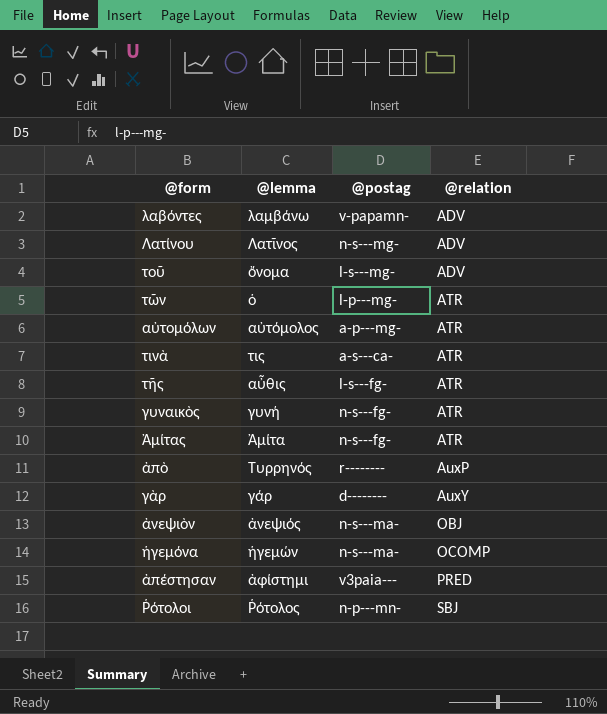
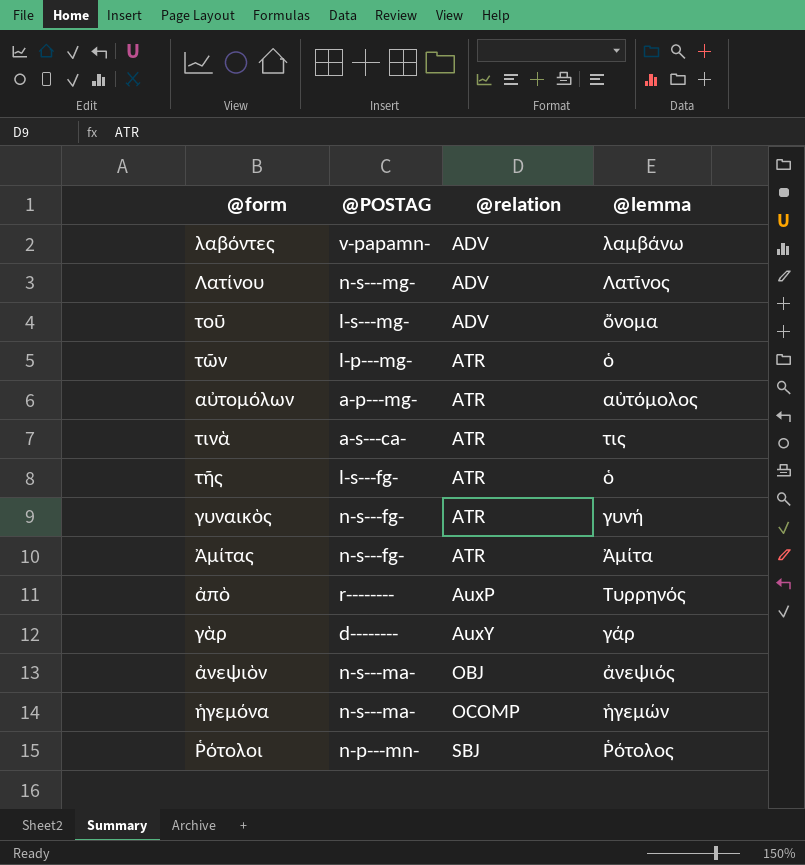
column name: @postag -> @POSTAG
column @lemma | position: 2 -> 4
row ἀπέστησαν: ἀφίστημι | v3paia--- | PRED -> none
τῆς | @lemma: αὖθις -> ὁ

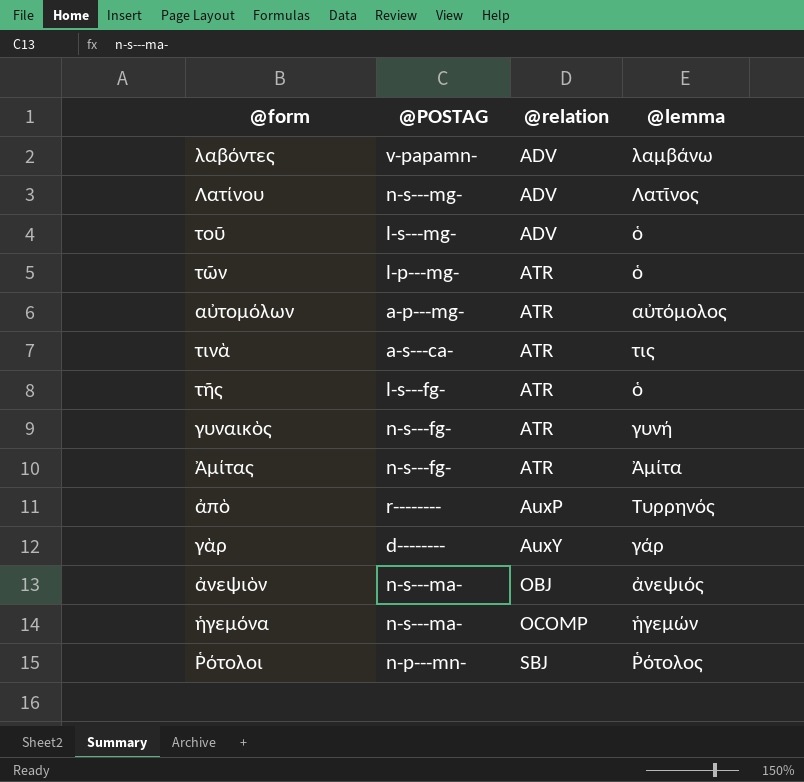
τοῦ | @lemma: ὄνομα -> ὁ

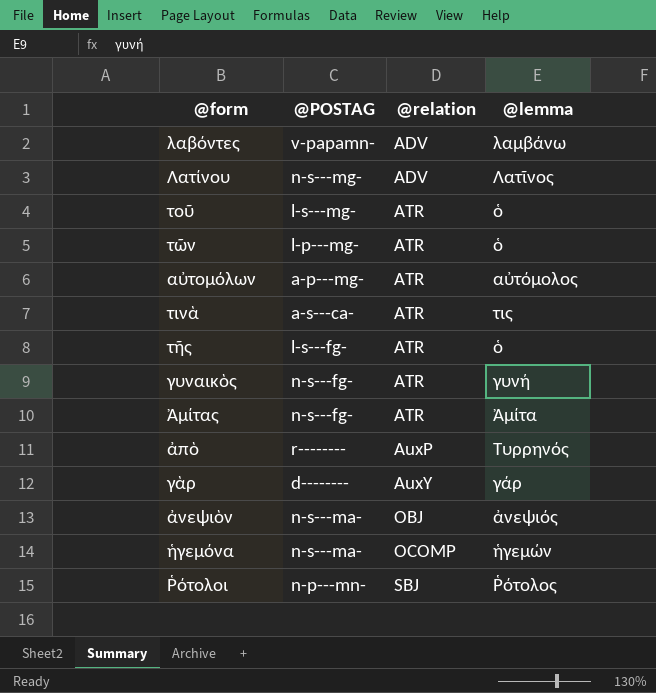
τοῦ | @relation: ADV -> ATR

